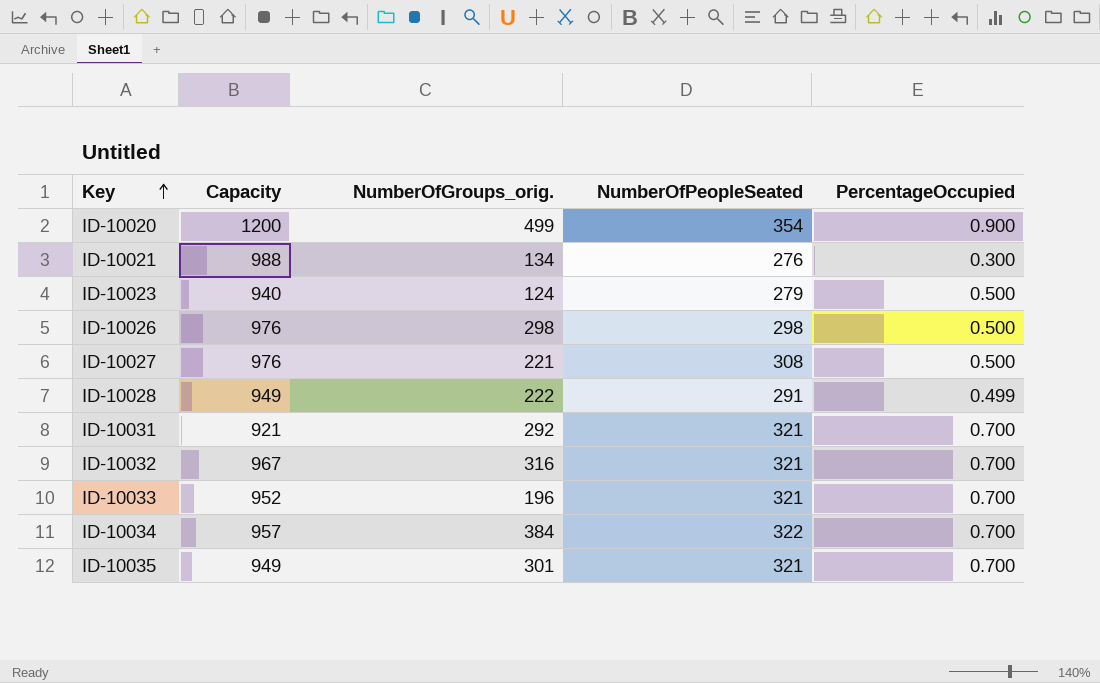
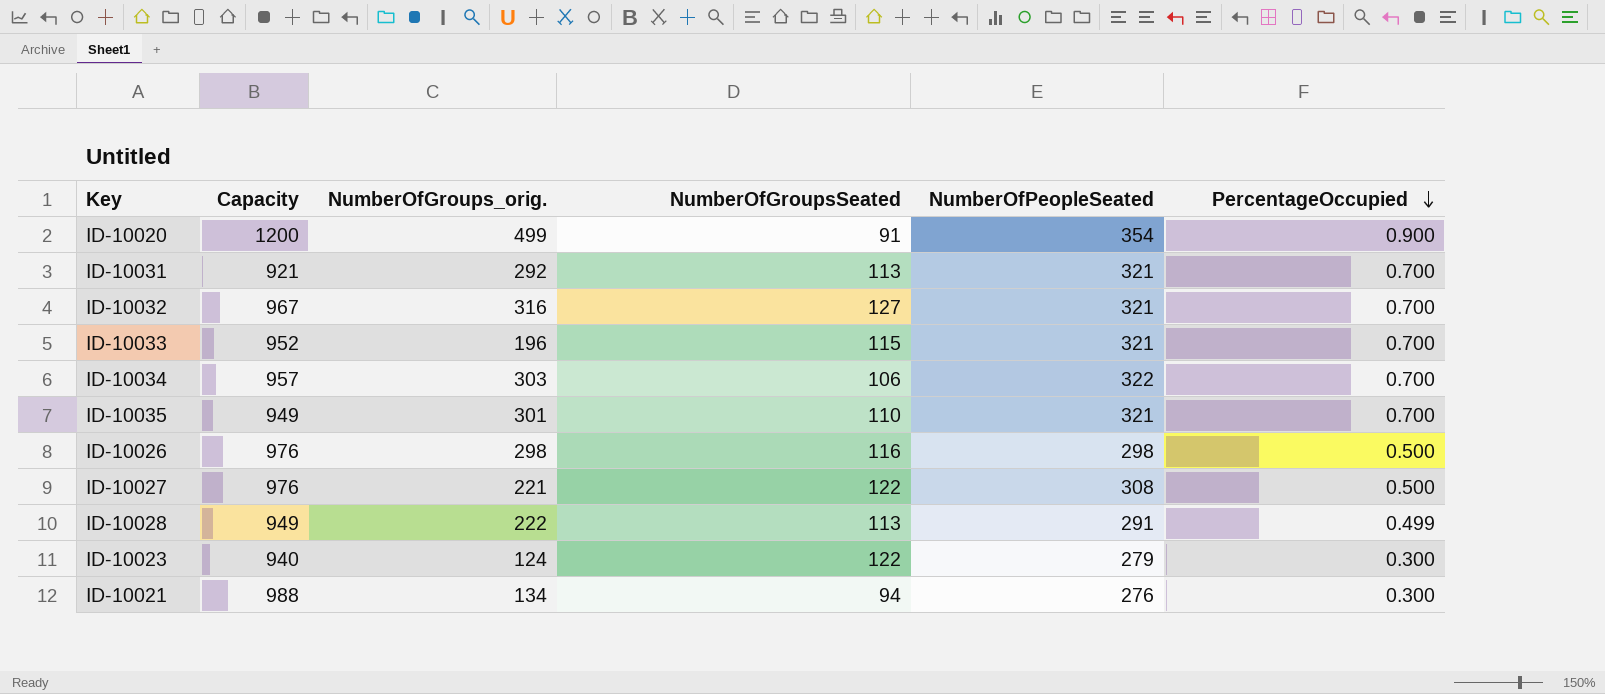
row order: Key ascending -> PercentageOccupied descending
column NumberOfGroupsSeated | position: none -> 4
ID-10034 | NumberOfGroups_orig.: 384 -> 303
ID-10023 | PercentageOccupied: 0.500 -> 0.300

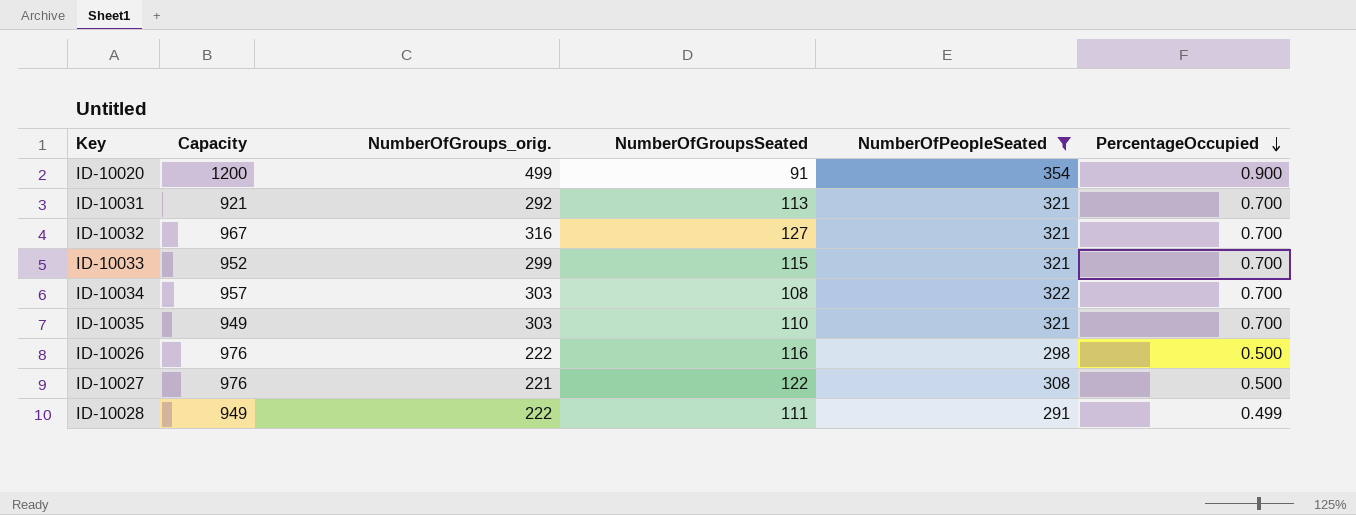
filter: none -> NumberOfPeopleSeated >= 291
ID-10033 | NumberOfGroups_orig.: 196 -> 299
ID-10034 | NumberOfGroupsSeated: 106 -> 108
ID-10035 | NumberOfGroups_orig.: 301 -> 303
ID-10026 | NumberOfGroups_orig.: 298 -> 222
ID-10028 | NumberOfGroupsSeated: 113 -> 111

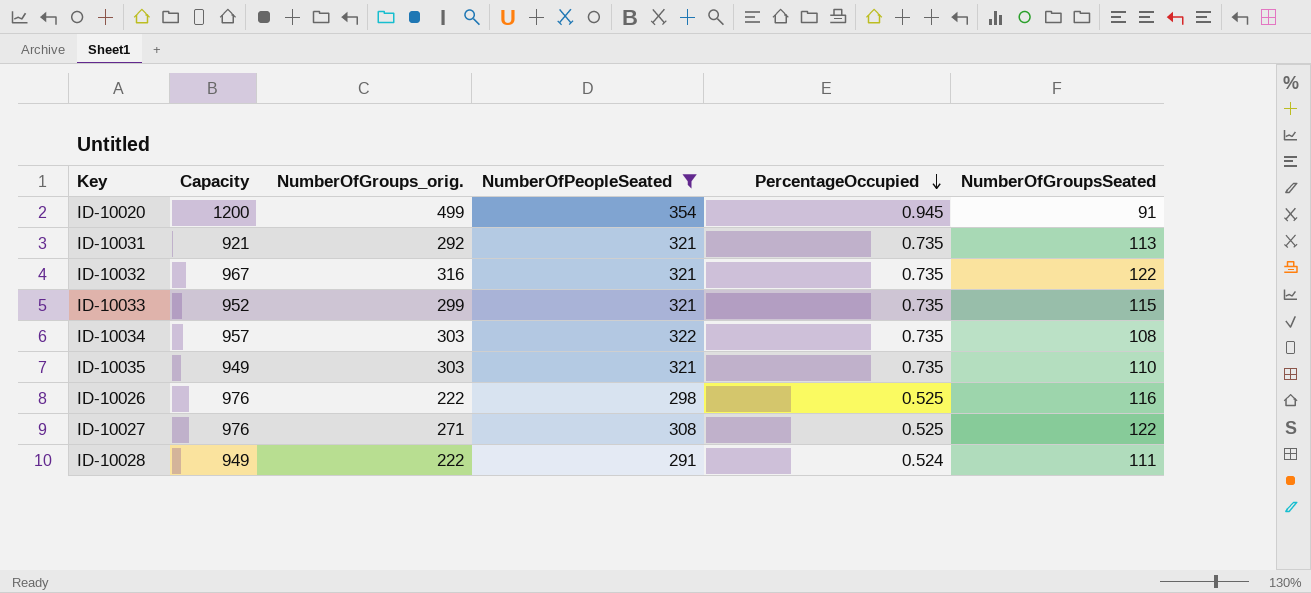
column NumberOfGroupsSeated | position: 4 -> 6
ID-10020 | PercentageOccupied: 0.900 -> 0.945
ID-10031 | PercentageOccupied: 0.700 -> 0.735
ID-10032 | PercentageOccupied: 0.700 -> 0.735
ID-10032 | NumberOfGroupsSeated: 127 -> 122
ID-10033 | PercentageOccupied: 0.700 -> 0.735
ID-10034 | PercentageOccupied: 0.700 -> 0.735
ID-10035 | PercentageOccupied: 0.700 -> 0.735
ID-10026 | PercentageOccupied: 0.500 -> 0.525
ID-10027 | NumberOfGroups_orig.: 221 -> 271
ID-10027 | PercentageOccupied: 0.500 -> 0.525
ID-10028 | PercentageOccupied: 0.499 -> 0.524

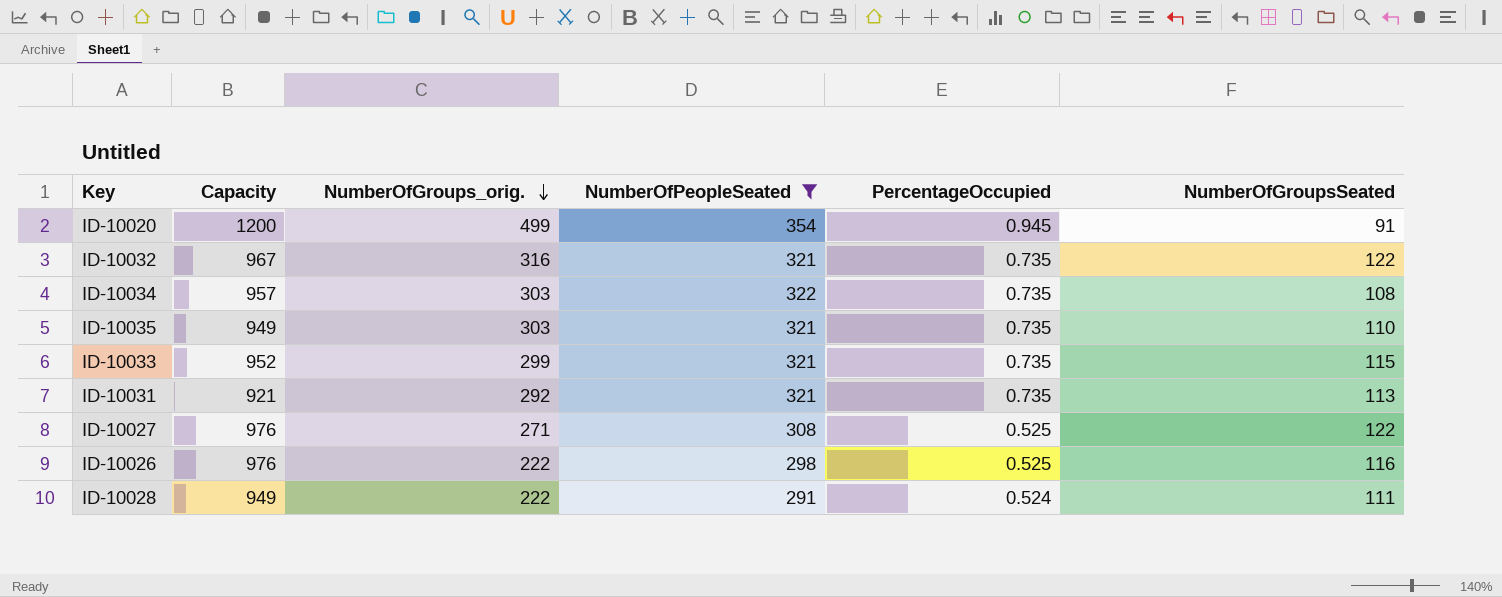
row order: PercentageOccupied descending -> NumberOfGroups_orig. descending

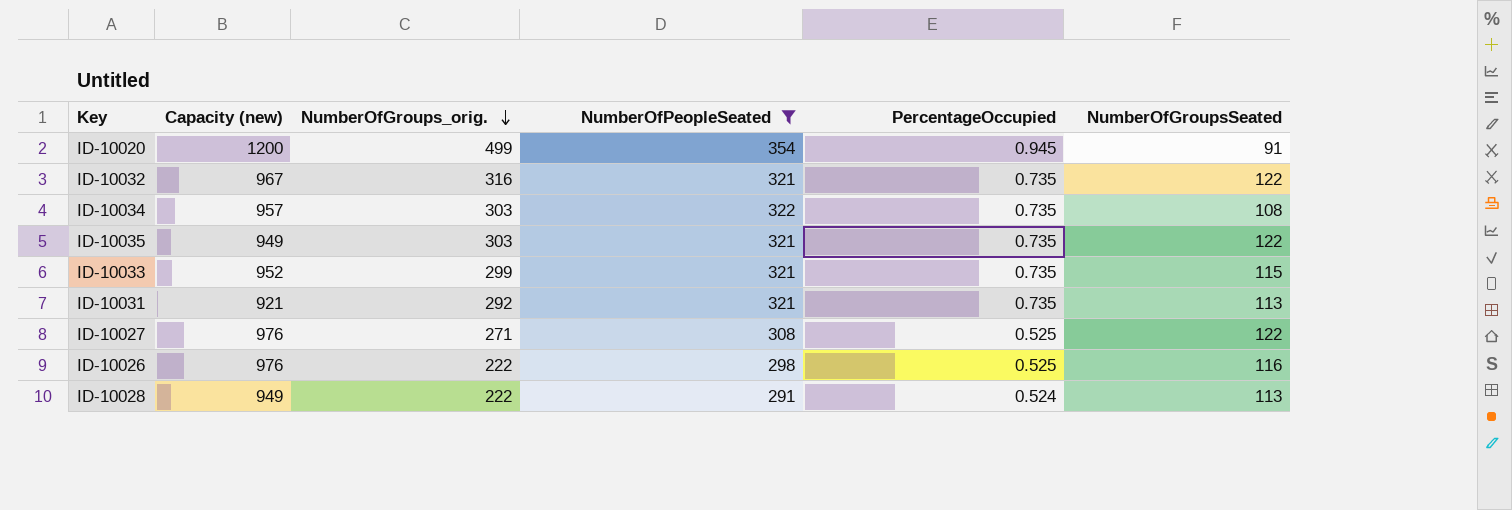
column name: Capacity -> Capacity (new)
ID-10035 | NumberOfGroupsSeated: 110 -> 122
ID-10028 | NumberOfGroupsSeated: 111 -> 113

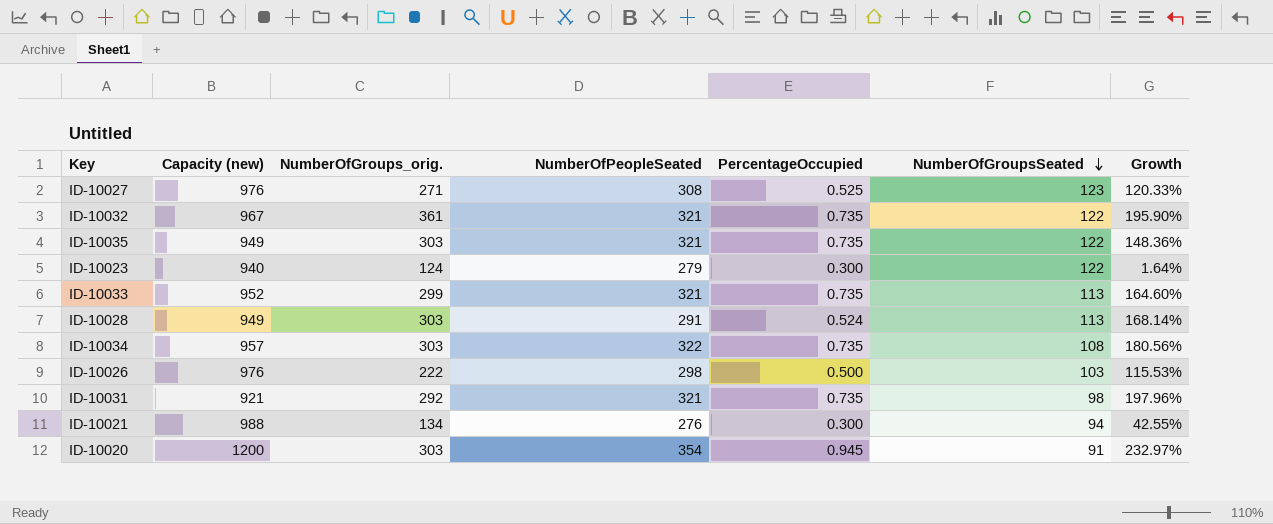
filter: NumberOfPeopleSeated >= 291 -> none
row order: NumberOfGroups_orig. descending -> NumberOfGroupsSeated descending
column Growth | formula: none -> ([NumberOfGroups_orig.] - [NumberOfGroupsSeated]) / [NumberOfGroupsSeated]
ID-10027 | NumberOfGroupsSeated: 122 -> 123
ID-10032 | NumberOfGroups_orig.: 316 -> 361
ID-10033 | NumberOfGroupsSeated: 115 -> 113
ID-10028 | NumberOfGroups_orig.: 222 -> 303
ID-10026 | PercentageOccupied: 0.525 -> 0.500
ID-10026 | NumberOfGroupsSeated: 116 -> 103
ID-10031 | NumberOfGroupsSeated: 113 -> 98
ID-10020 | NumberOfGroups_orig.: 499 -> 303

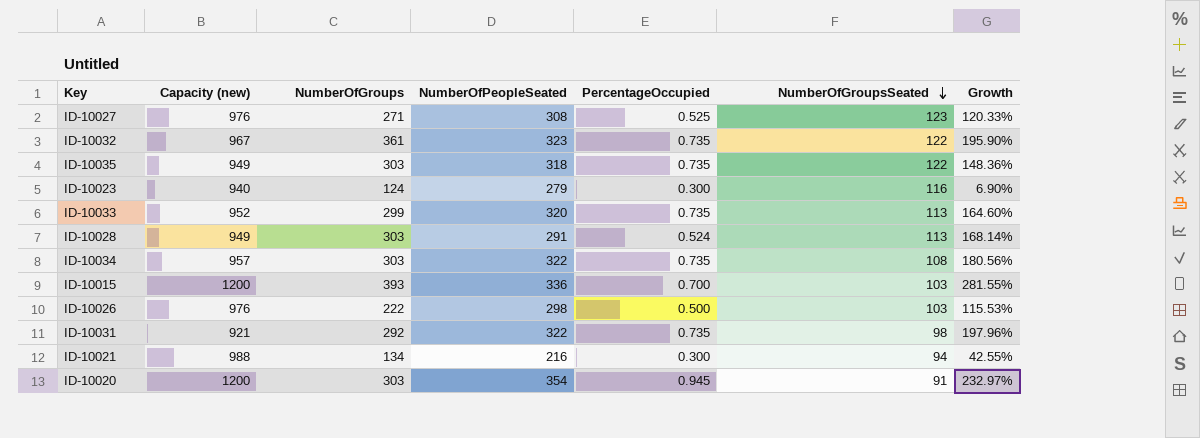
column name: NumberOfGroups_orig. -> NumberOfGroups
ID-10032 | NumberOfPeopleSeated: 321 -> 323
ID-10035 | NumberOfPeopleSeated: 321 -> 318
ID-10023 | NumberOfGroupsSeated: 122 -> 116
ID-10023 | Growth: 1.64% -> 6.90%
ID-10033 | NumberOfPeopleSeated: 321 -> 320
row ID-10015: none -> 1200 | 393 | 336 | 0.700 | 103 | 281.55%
ID-10031 | NumberOfPeopleSeated: 321 -> 322
ID-10021 | NumberOfPeopleSeated: 276 -> 216

